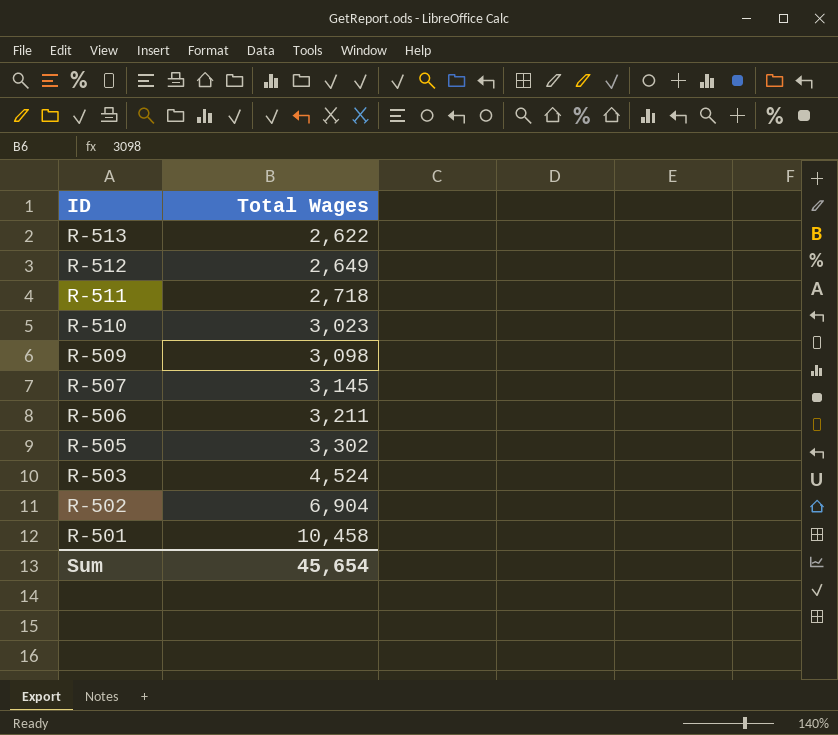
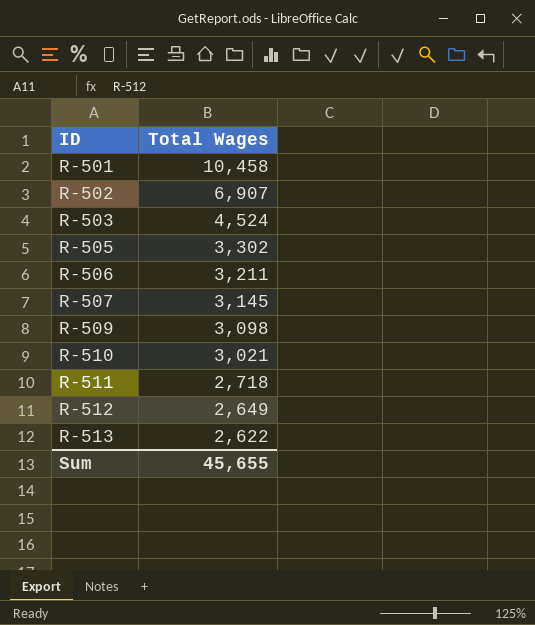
row order: ID descending -> ID ascending
R-502 | Total Wages: 6,904 -> 6,907
R-510 | Total Wages: 3,023 -> 3,021
Sum | Total Wages: 45,654 -> 45,655

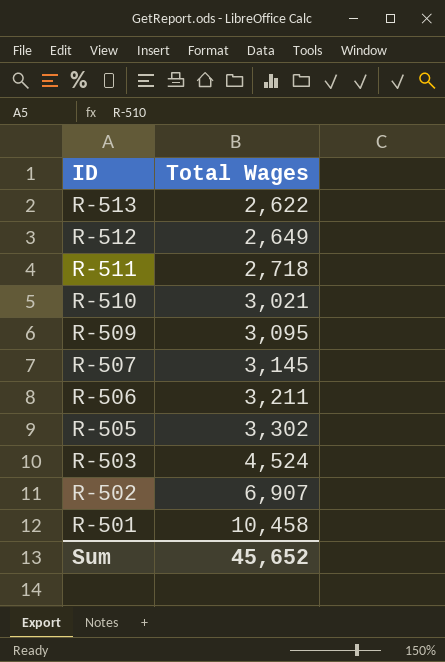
row order: ID ascending -> ID descending
R-509 | Total Wages: 3,098 -> 3,095
Sum | Total Wages: 45,655 -> 45,652

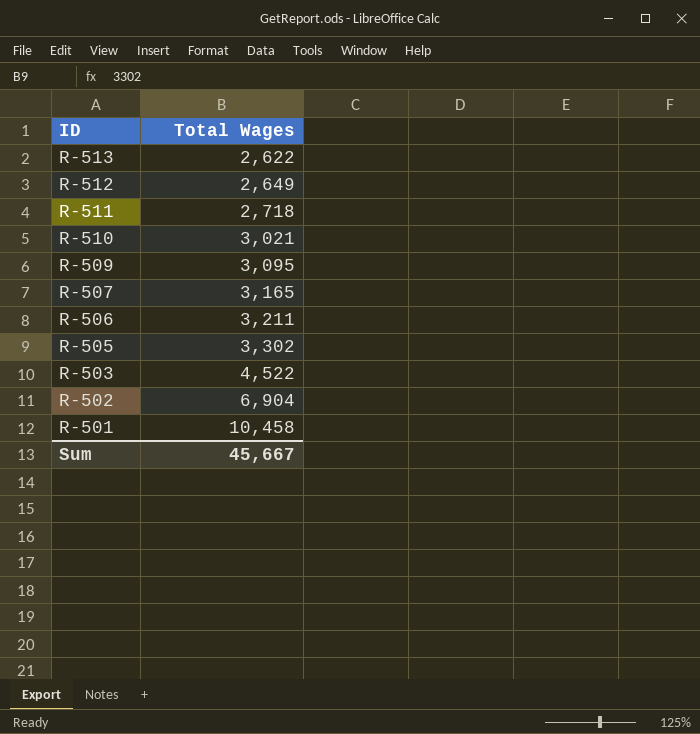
R-507 | Total Wages: 3,145 -> 3,165
R-503 | Total Wages: 4,524 -> 4,522
R-502 | Total Wages: 6,907 -> 6,904
Sum | Total Wages: 45,652 -> 45,667

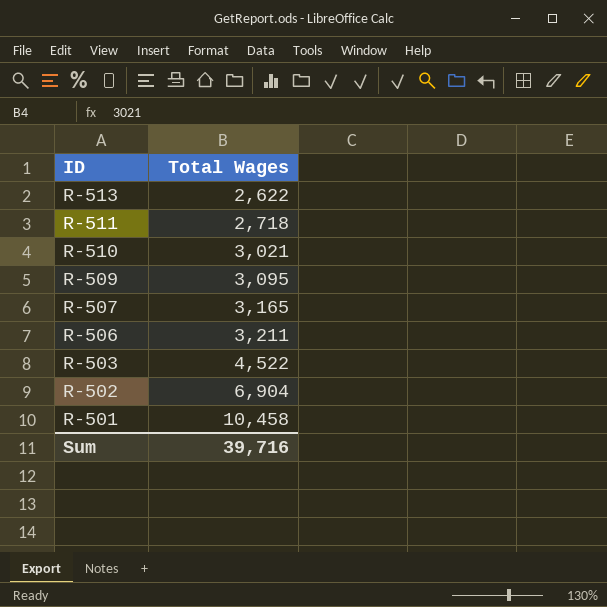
row R-512: 2,649 -> none
row R-505: 3,302 -> none
Sum | Total Wages: 45,667 -> 39,716

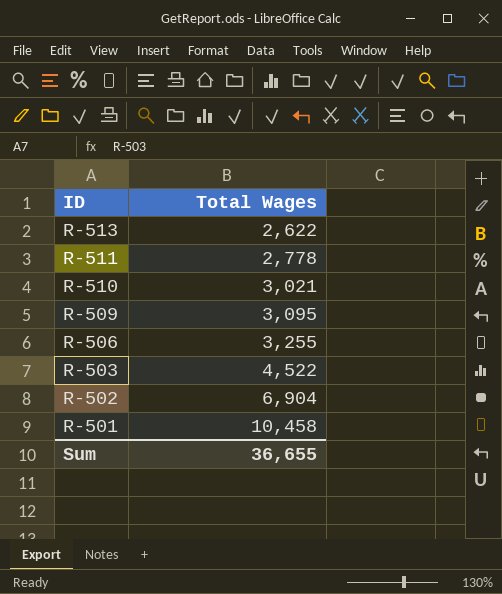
row R-507: 3,165 -> none
R-511 | Total Wages: 2,718 -> 2,778
R-506 | Total Wages: 3,211 -> 3,255
Sum | Total Wages: 39,716 -> 36,655

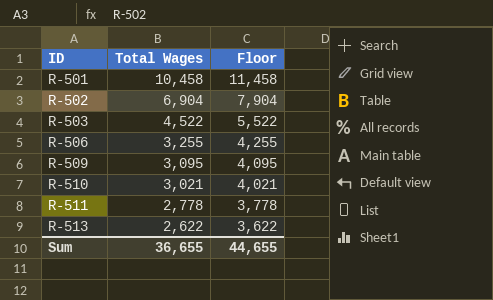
row order: ID descending -> ID ascending
column Floor | formula: none -> [Total Wages] + 1000

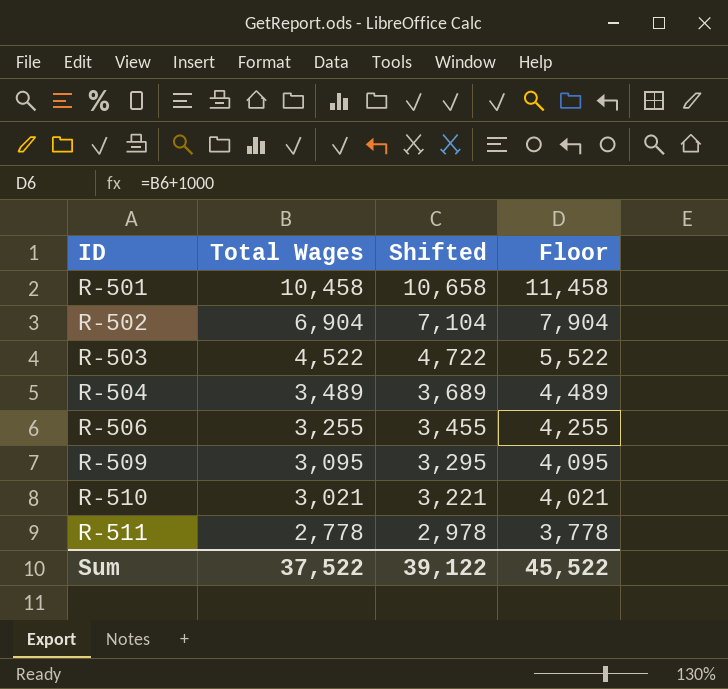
column Shifted | formula: none -> [Total Wages] + 200
row R-513: 2,622 | 3,622 -> none
row R-504: none -> 3,489 | 3,689 | 4,489
Sum | Total Wages: 36,655 -> 37,522
Sum | Floor: 44,655 -> 45,522

